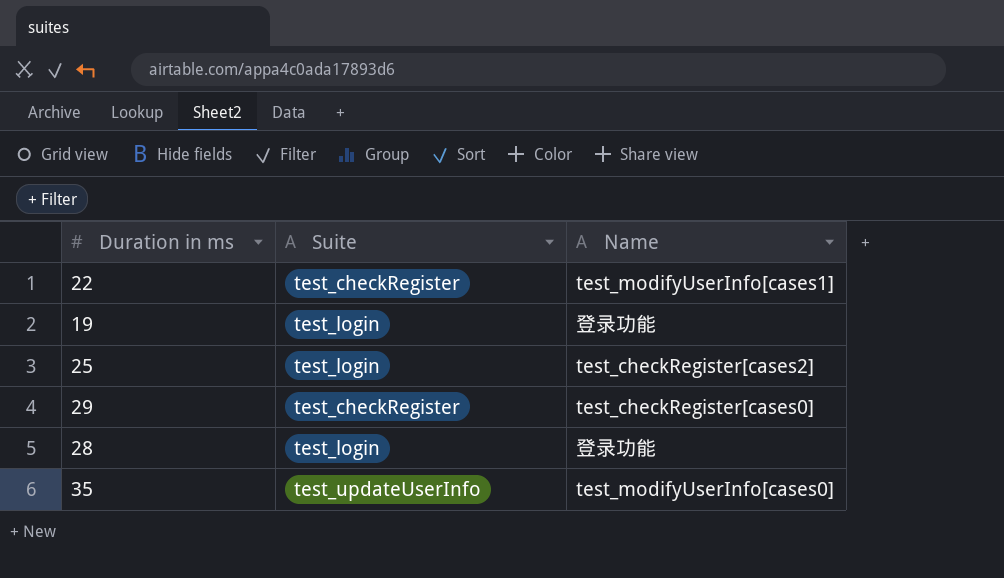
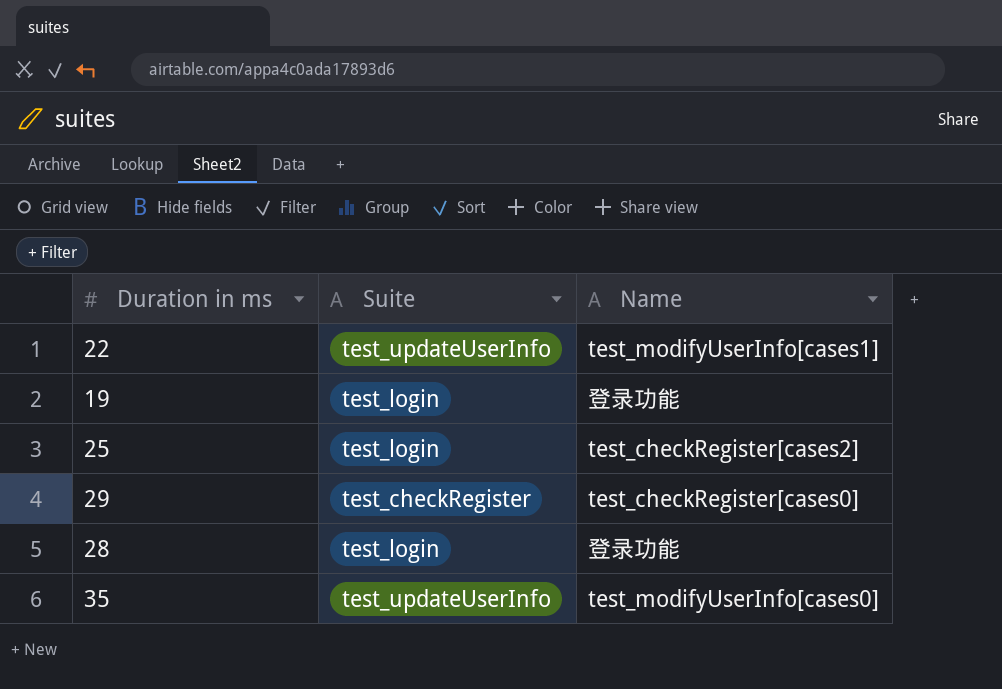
22 | Suite: test_checkRegister -> test_updateUserInfo

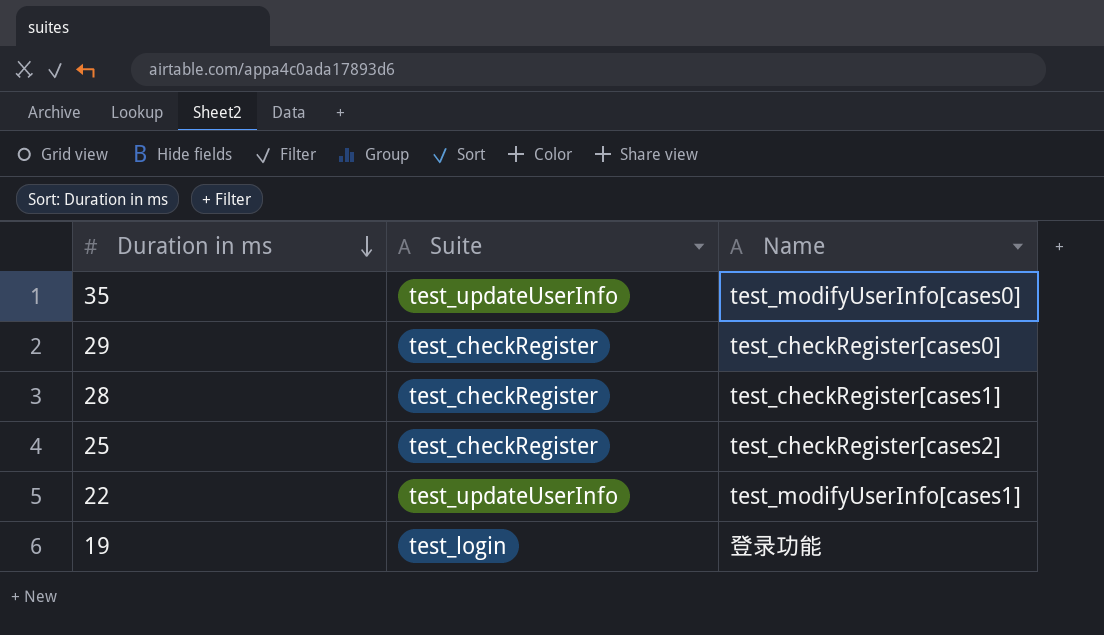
row order: none -> Duration in ms descending
28 | Suite: test_login -> test_checkRegister
28 | Name: 登录功能 -> test_checkRegister[cases1]
25 | Suite: test_login -> test_checkRegister

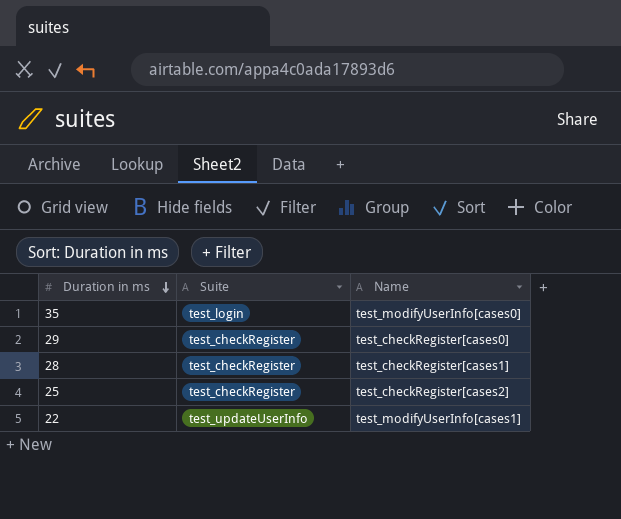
row 19: test_login | 登录功能 -> none
35 | Suite: test_updateUserInfo -> test_login

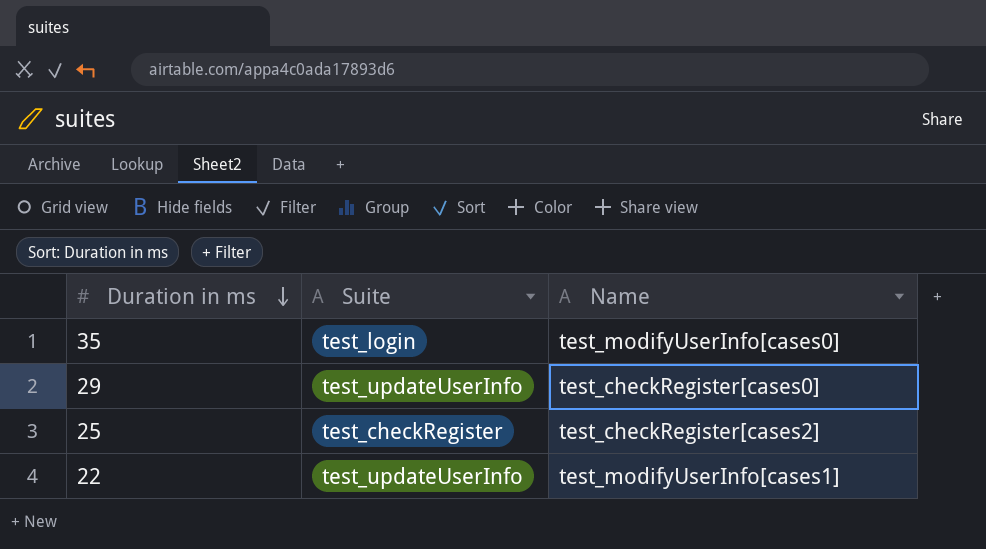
row 28: test_checkRegister | test_checkRegister[cases1] -> none
29 | Suite: test_checkRegister -> test_updateUserInfo

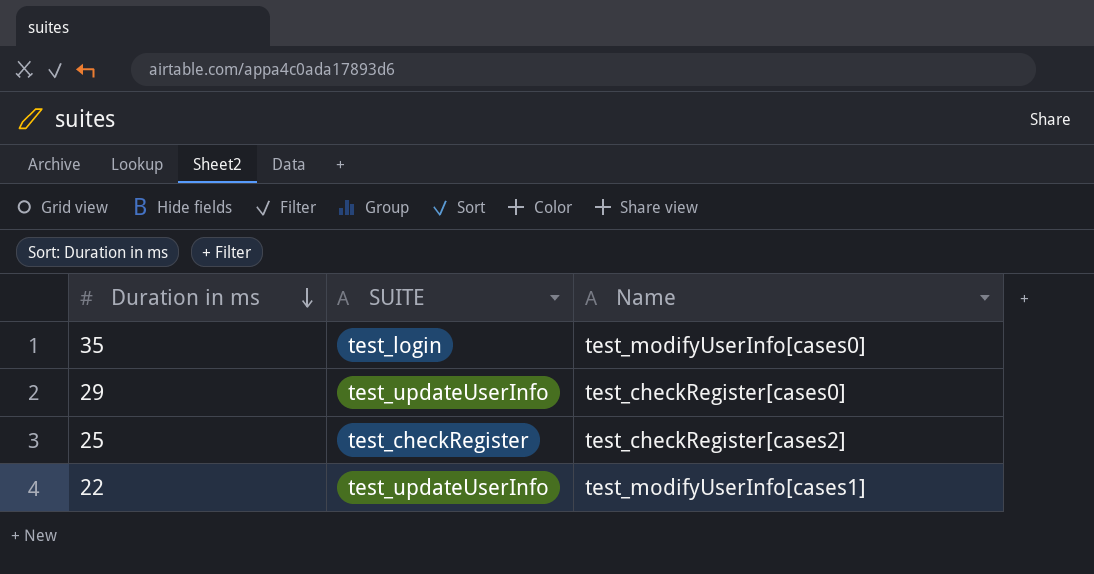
column name: Suite -> SUITE

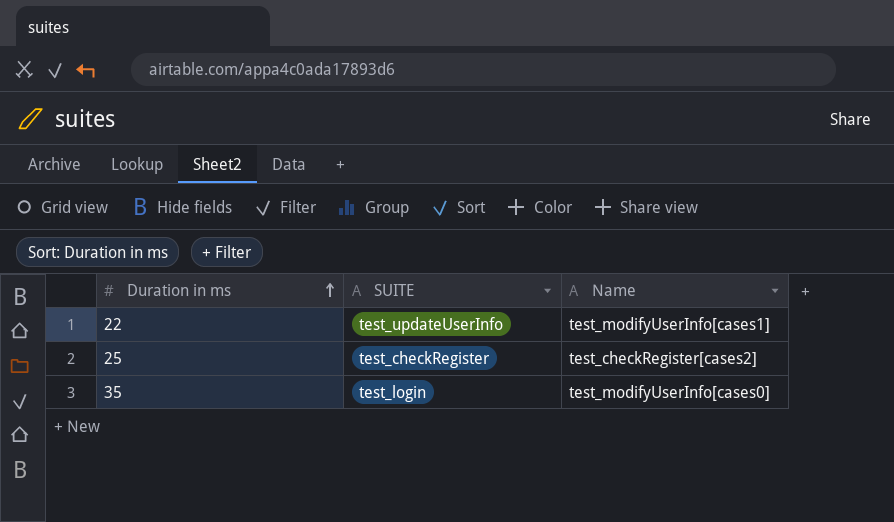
row order: Duration in ms descending -> Duration in ms ascending
row 29: test_updateUserInfo | test_checkRegister[cases0] -> none

